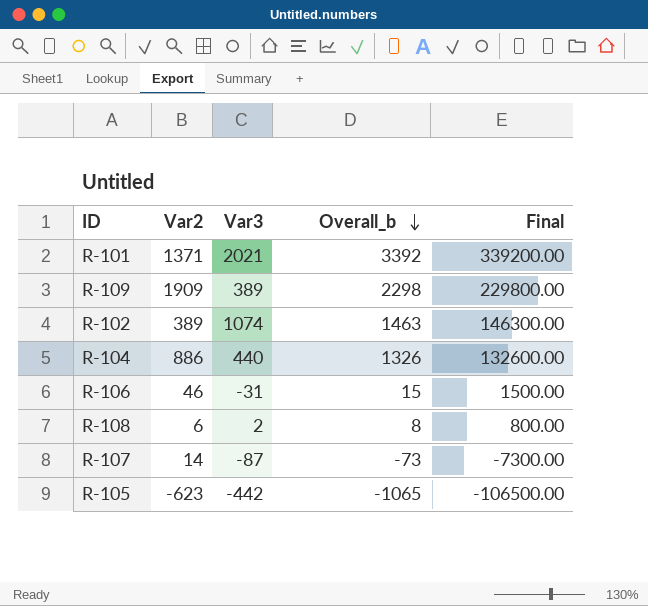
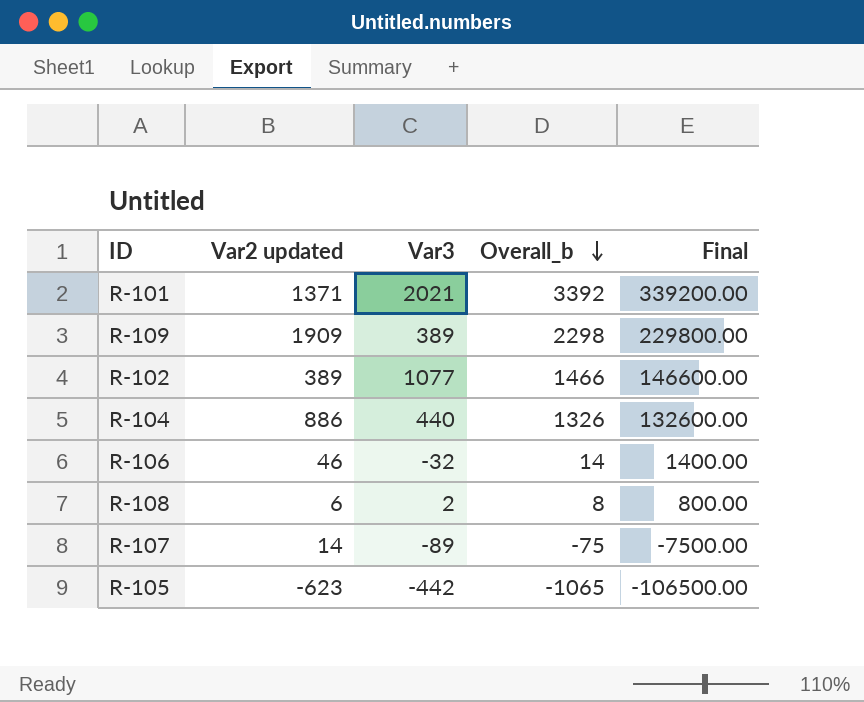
column name: Var2 -> Var2 updated
R-102 | Var3: 1074 -> 1077
R-102 | Overall_b: 1463 -> 1466
R-102 | Final: 146300.00 -> 146600.00
R-106 | Var3: -31 -> -32
R-106 | Overall_b: 15 -> 14
R-106 | Final: 1500.00 -> 1400.00
R-107 | Var3: -87 -> -89
R-107 | Overall_b: -73 -> -75
R-107 | Final: -7300.00 -> -7500.00

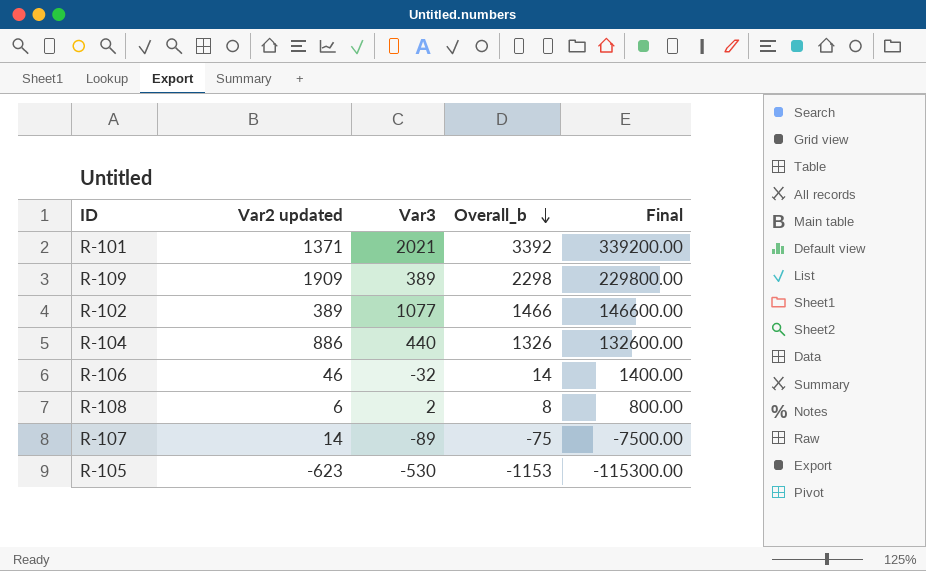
R-105 | Var3: -442 -> -530
R-105 | Overall_b: -1065 -> -1153
R-105 | Final: -106500.00 -> -115300.00

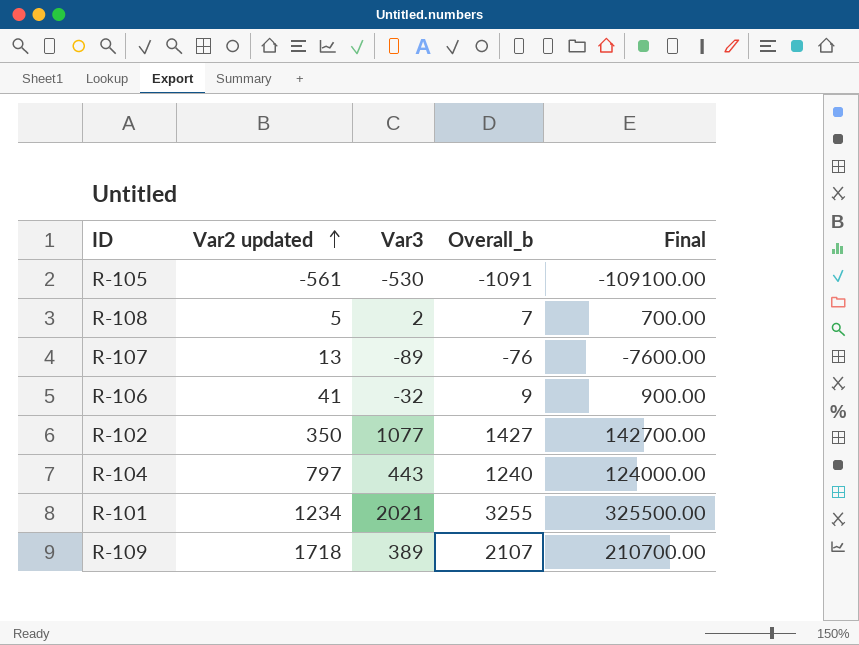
row order: Overall_b descending -> Var2 updated ascending
R-105 | Var2 updated: -623 -> -561
R-105 | Overall_b: -1153 -> -1091
R-105 | Final: -115300.00 -> -109100.00
R-108 | Var2 updated: 6 -> 5
R-108 | Overall_b: 8 -> 7
R-108 | Final: 800.00 -> 700.00
R-107 | Var2 updated: 14 -> 13
R-107 | Overall_b: -75 -> -76
R-107 | Final: -7500.00 -> -7600.00
R-106 | Var2 updated: 46 -> 41
R-106 | Overall_b: 14 -> 9
R-106 | Final: 1400.00 -> 900.00
R-102 | Var2 updated: 389 -> 350
R-102 | Overall_b: 1466 -> 1427
R-102 | Final: 146600.00 -> 142700.00
R-104 | Var2 updated: 886 -> 797
R-104 | Var3: 440 -> 443
R-104 | Overall_b: 1326 -> 1240
R-104 | Final: 132600.00 -> 124000.00
R-101 | Var2 updated: 1371 -> 1234
R-101 | Overall_b: 3392 -> 3255
R-101 | Final: 339200.00 -> 325500.00
R-109 | Var2 updated: 1909 -> 1718
R-109 | Overall_b: 2298 -> 2107
R-109 | Final: 229800.00 -> 210700.00

